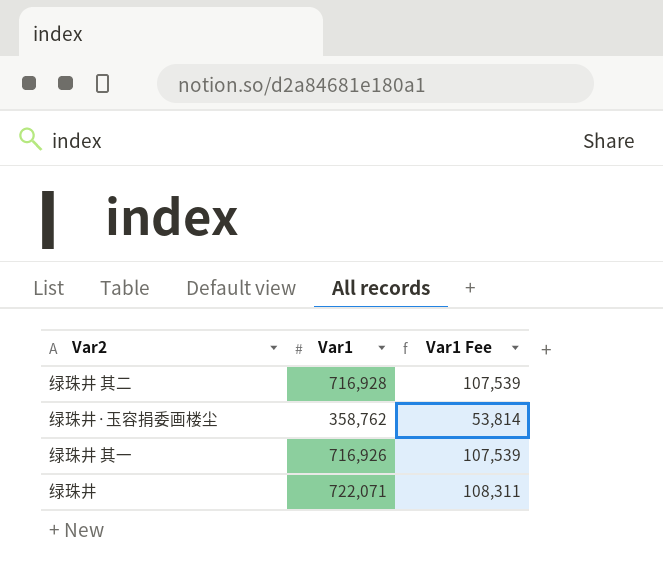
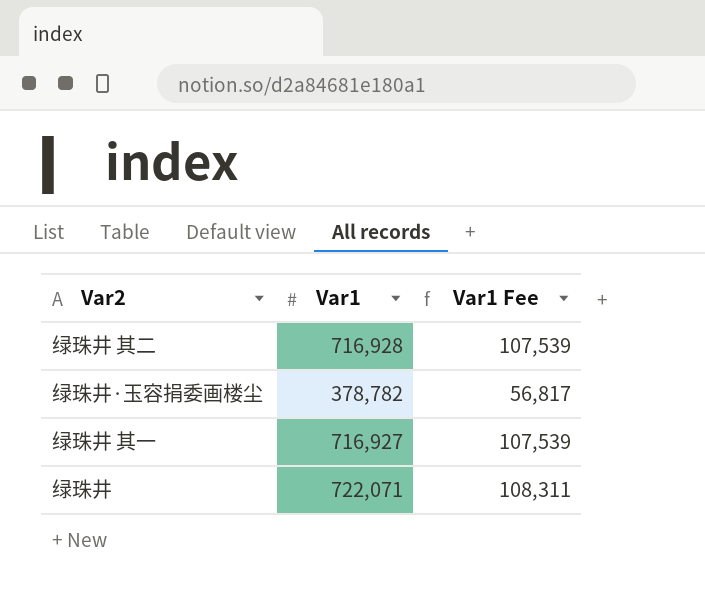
绿珠井·玉容捐委画楼尘 | Var1: 358,762 -> 378,782
绿珠井·玉容捐委画楼尘 | Var1 Fee: 53,814 -> 56,817
绿珠井 其一 | Var1: 716,926 -> 716,927

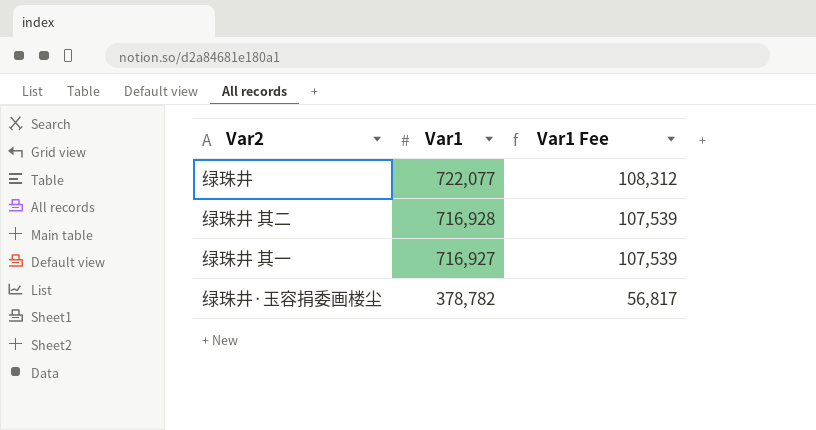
row order: none -> Var1 descending
绿珠井 | Var1: 722,071 -> 722,077
绿珠井 | Var1 Fee: 108,311 -> 108,312

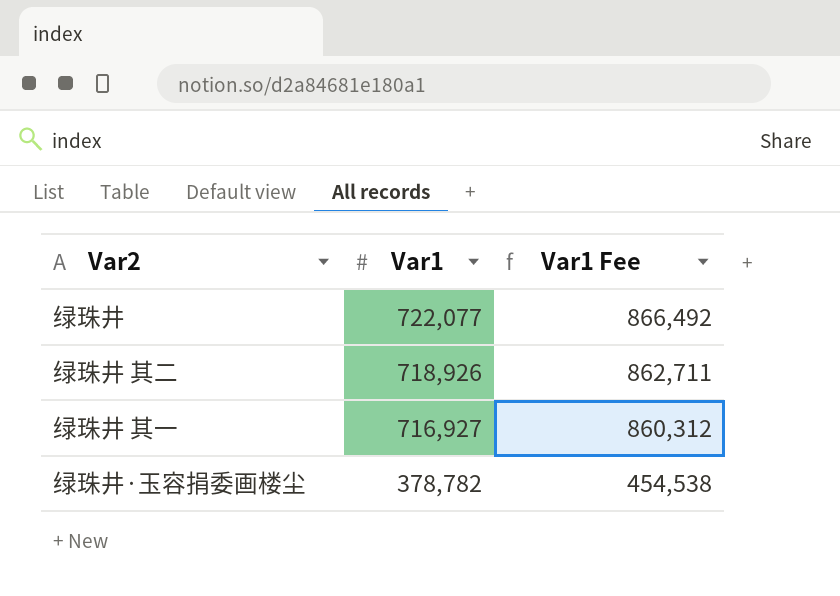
column Var1 Fee | formula: [Var1] * 0.15 -> [Var1] * 1.2
绿珠井 其二 | Var1: 716,928 -> 718,926

